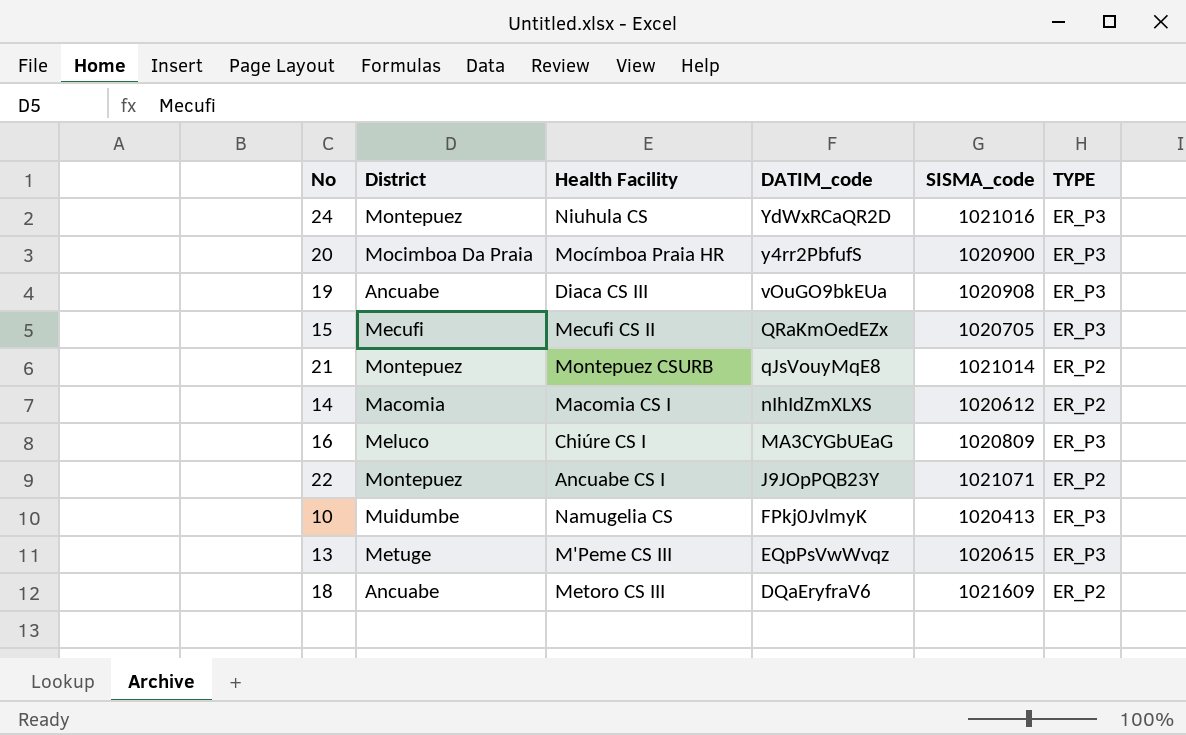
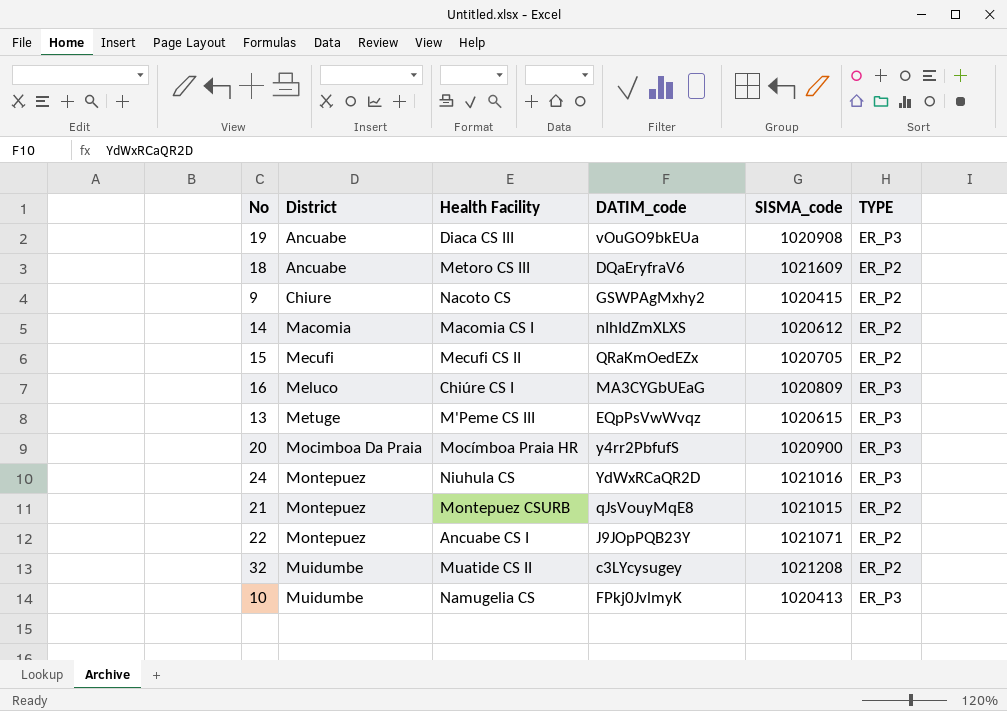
row order: DATIM_code descending -> District ascending
row 9: none -> Chiure | Nacoto CS | GSWPAgMxhy2 | 1020415 | ER_P2
15 | TYPE: ER_P3 -> ER_P2
21 | SISMA_code: 1021014 -> 1021015
row 32: none -> Muidumbe | Muatide CS II | c3LYcysugey | 1021208 | ER_P2

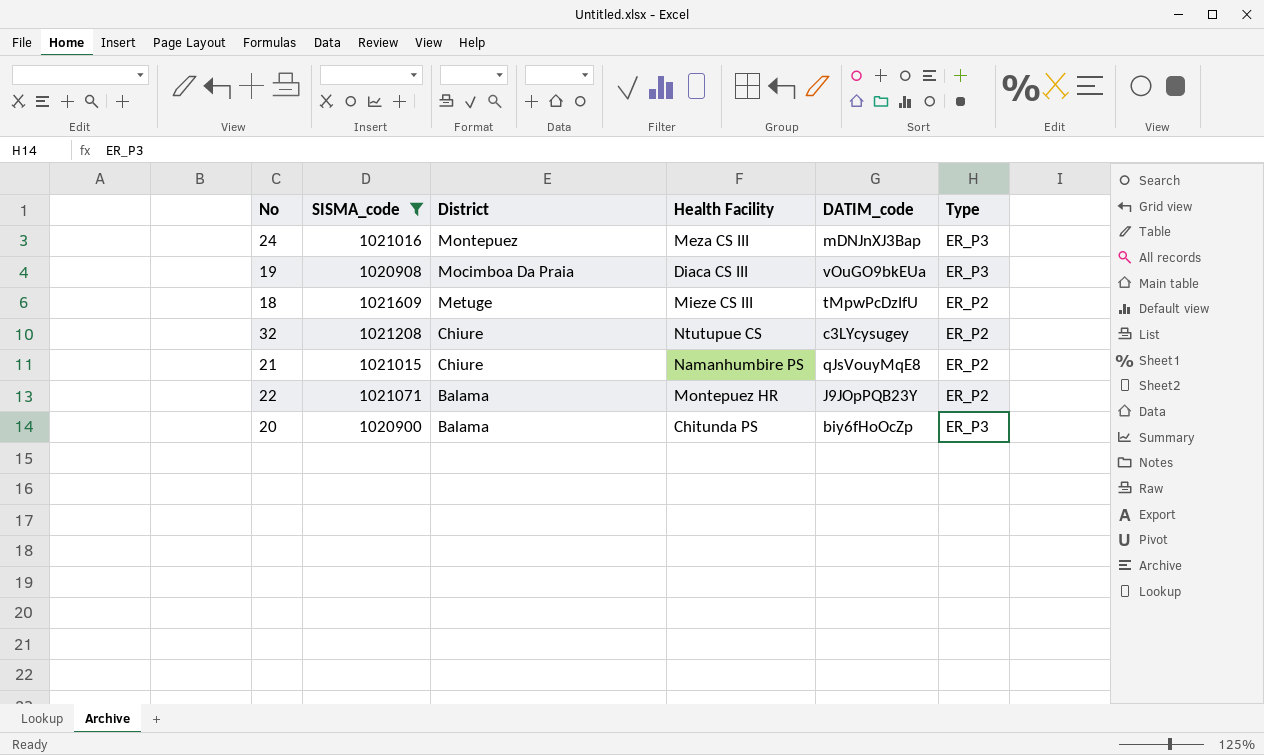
filter: none -> SISMA_code >= 1020900
row order: District ascending -> District descending
column SISMA_code | position: 5 -> 2
column name: TYPE -> Type
24 | Health Facility: Niuhula CS -> Meza CS III
24 | DATIM_code: YdWxRCaQR2D -> mDNJnXJ3Bap
19 | District: Ancuabe -> Mocimboa Da Praia
18 | District: Ancuabe -> Metuge
18 | Health Facility: Metoro CS III -> Mieze CS III
18 | DATIM_code: DQaEryfraV6 -> tMpwPcDzIfU
32 | District: Muidumbe -> Chiure
32 | Health Facility: Muatide CS II -> Ntutupue CS
21 | District: Montepuez -> Chiure
21 | Health Facility: Montepuez CSURB -> Namanhumbire PS
22 | District: Montepuez -> Balama
22 | Health Facility: Ancuabe CS I -> Montepuez HR
20 | District: Mocimboa Da Praia -> Balama
20 | Health Facility: Mocímboa Praia HR -> Chitunda PS
20 | DATIM_code: y4rr2PbfufS -> biy6fHoOcZp

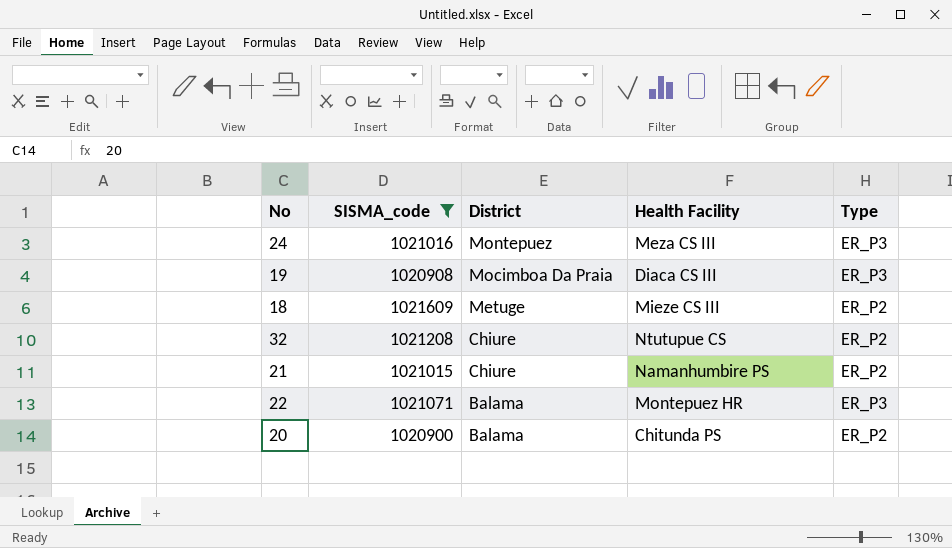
column DATIM_code | position: 5 -> none
22 | Type: ER_P2 -> ER_P3
20 | Type: ER_P3 -> ER_P2

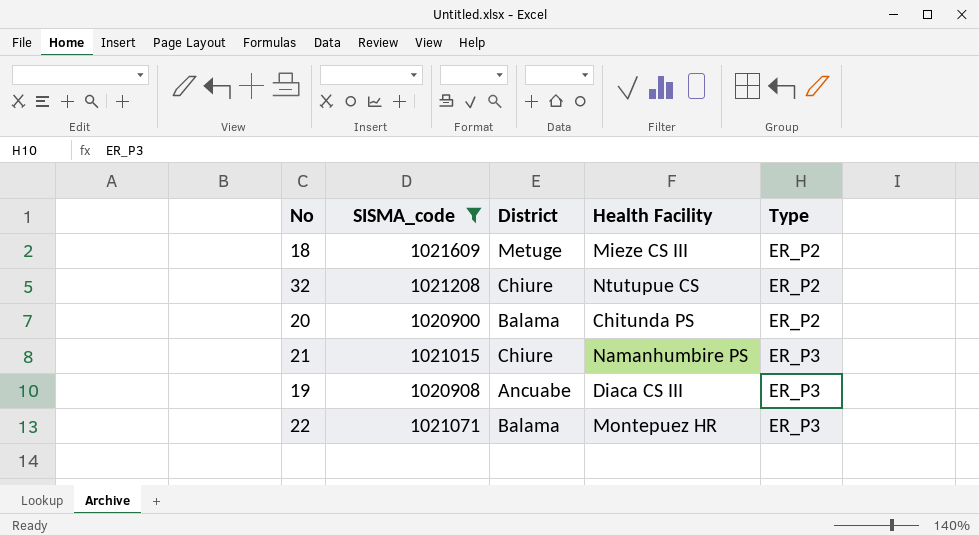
row order: District descending -> Type ascending
row 24: 1021016 | Montepuez | Meza CS III | ER_P3 -> none
21 | Type: ER_P2 -> ER_P3
19 | District: Mocimboa Da Praia -> Ancuabe

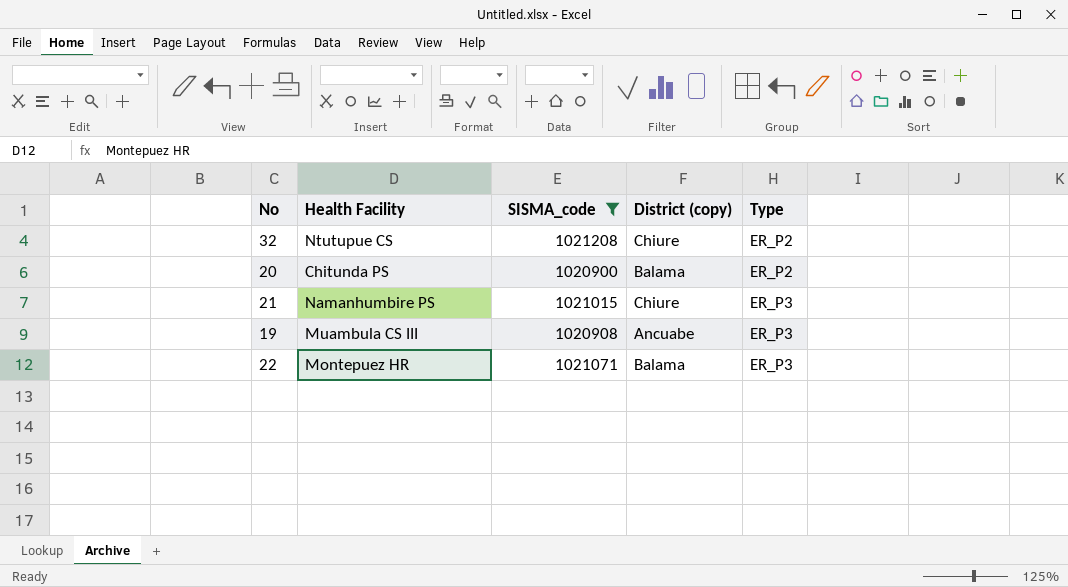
column Health Facility | position: 4 -> 2
column name: District -> District (copy)
row 18: 1021609 | Metuge | Mieze CS III | ER_P2 -> none
19 | Health Facility: Diaca CS III -> Muambula CS III

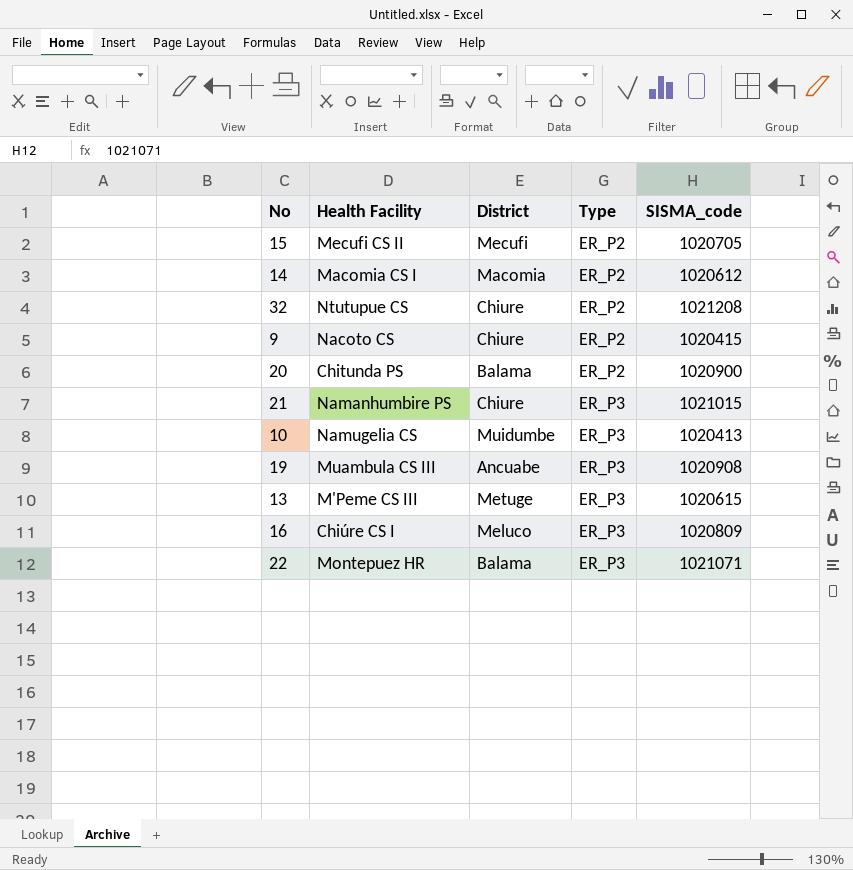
filter: SISMA_code >= 1020900 -> none
column name: District (copy) -> District
column SISMA_code | position: 3 -> 5

